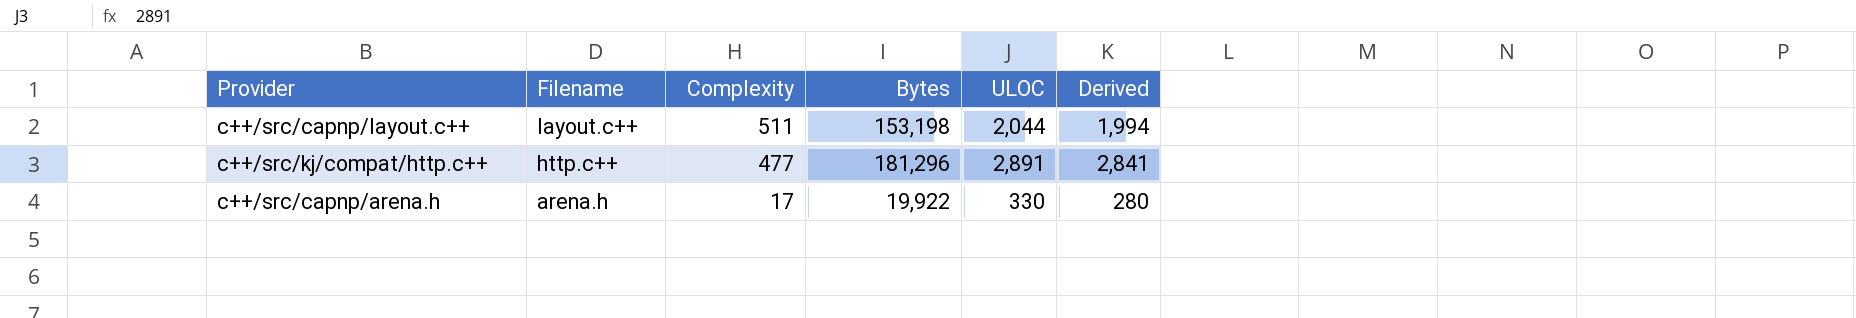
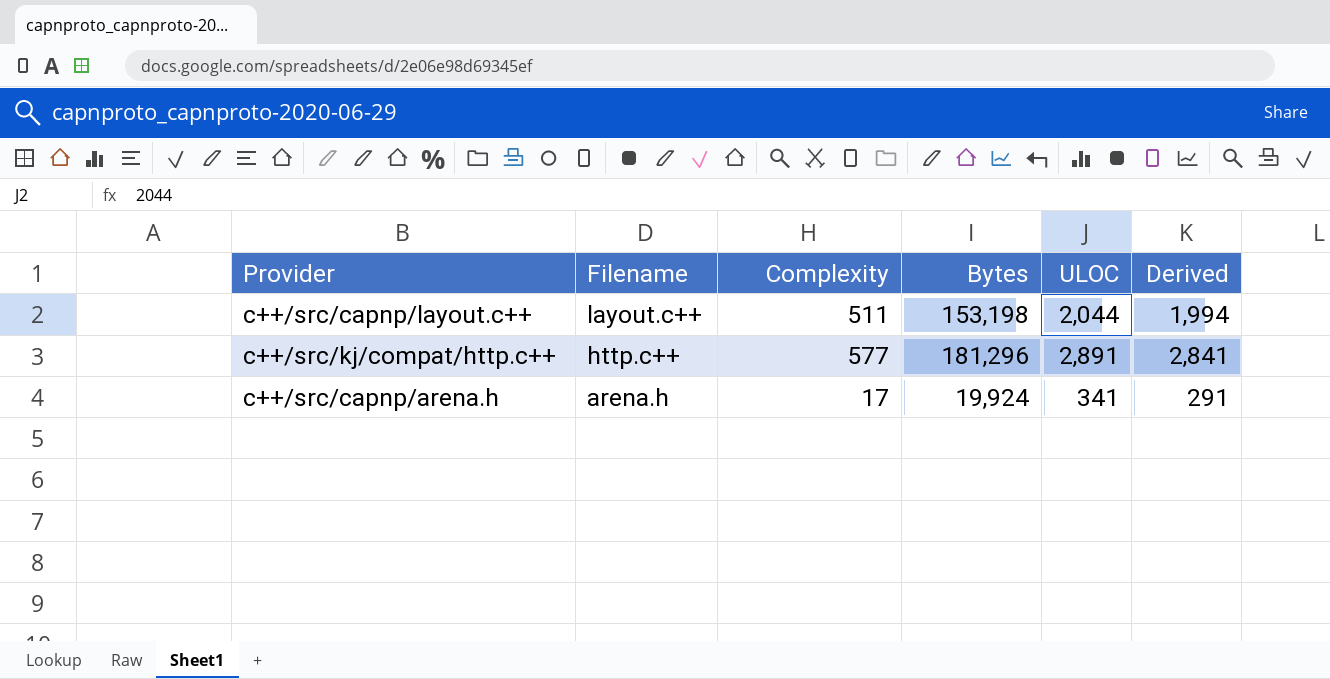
c++/src/kj/compat/http.c++ | Complexity: 477 -> 577
c++/src/capnp/arena.h | Bytes: 19,922 -> 19,924
c++/src/capnp/arena.h | ULOC: 330 -> 341
c++/src/capnp/arena.h | Derived: 280 -> 291

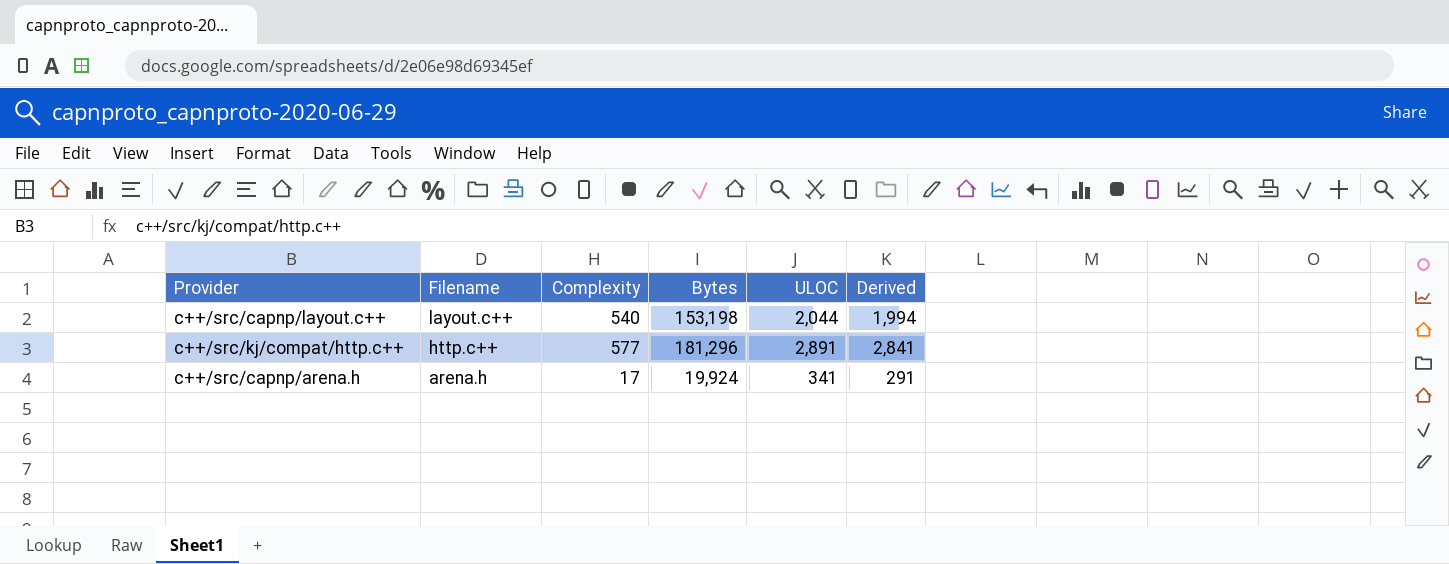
c++/src/capnp/layout.c++ | Complexity: 511 -> 540

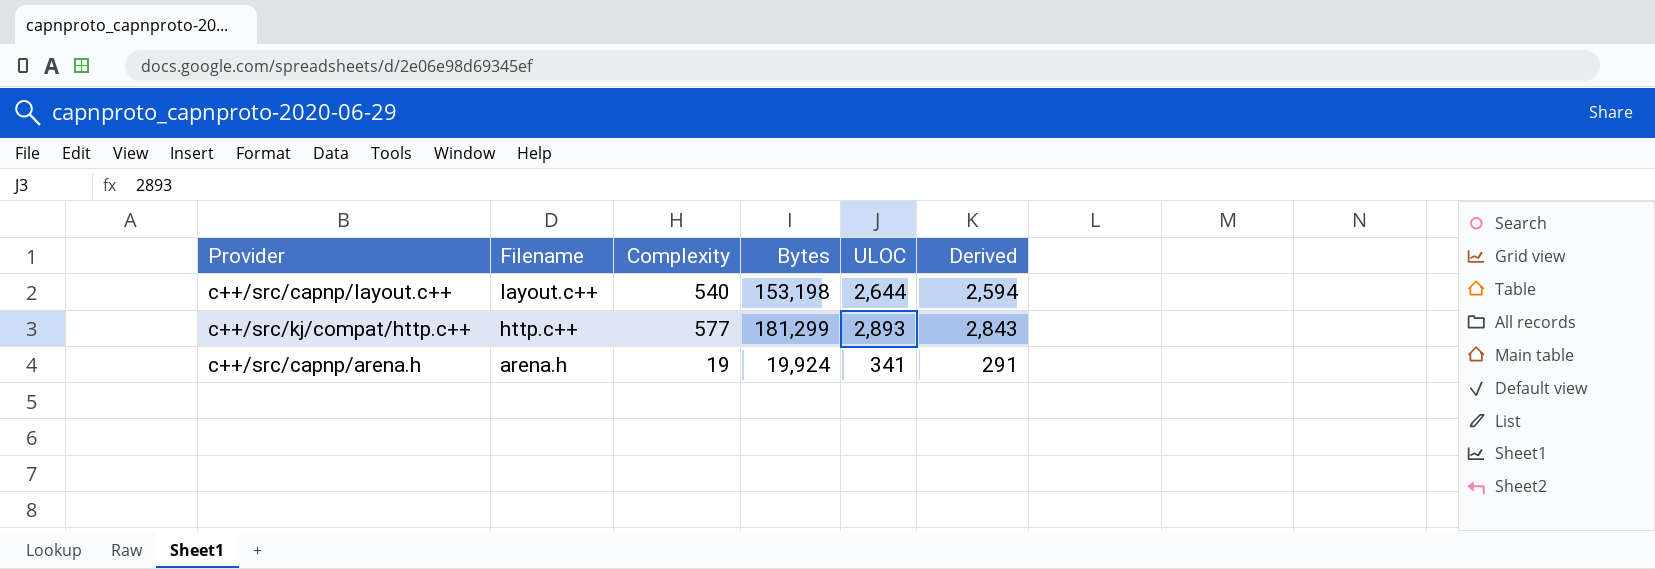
c++/src/capnp/layout.c++ | ULOC: 2,044 -> 2,644
c++/src/capnp/layout.c++ | Derived: 1,994 -> 2,594
c++/src/kj/compat/http.c++ | Bytes: 181,296 -> 181,299
c++/src/kj/compat/http.c++ | ULOC: 2,891 -> 2,893
c++/src/kj/compat/http.c++ | Derived: 2,841 -> 2,843
c++/src/capnp/arena.h | Complexity: 17 -> 19

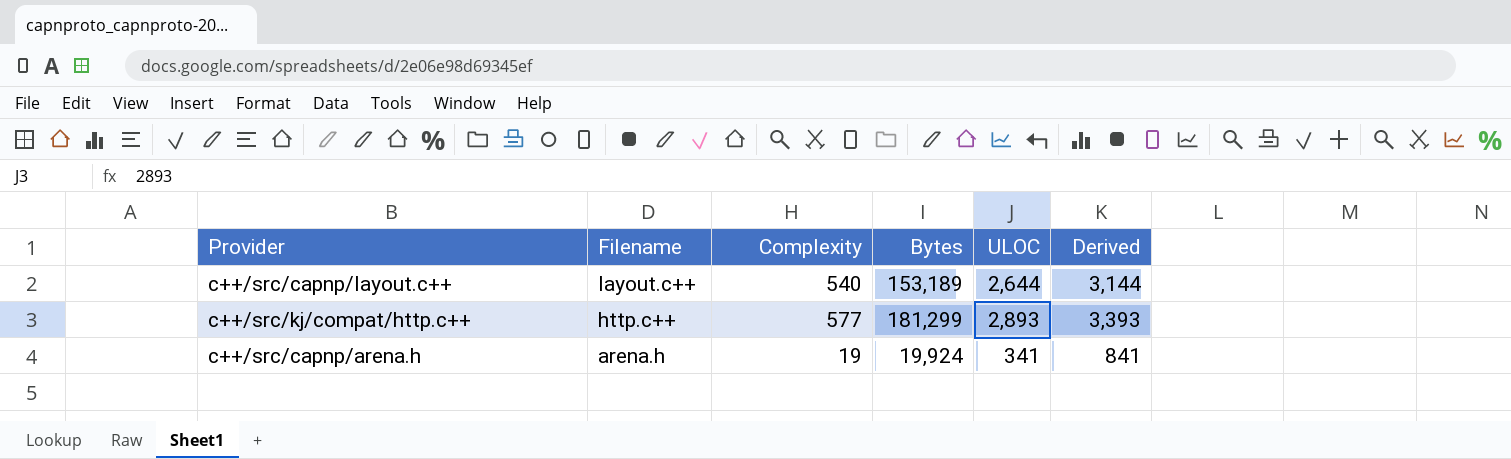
column Derived | formula: [ULOC] - 50 -> [ULOC] + 500
c++/src/capnp/layout.c++ | Bytes: 153,198 -> 153,189

